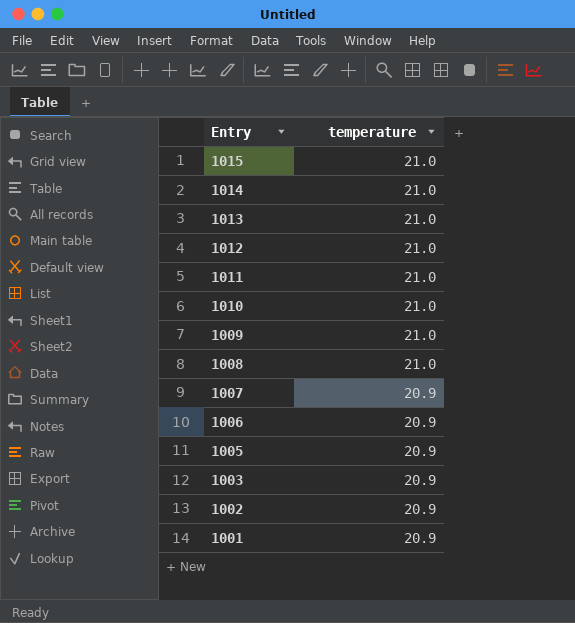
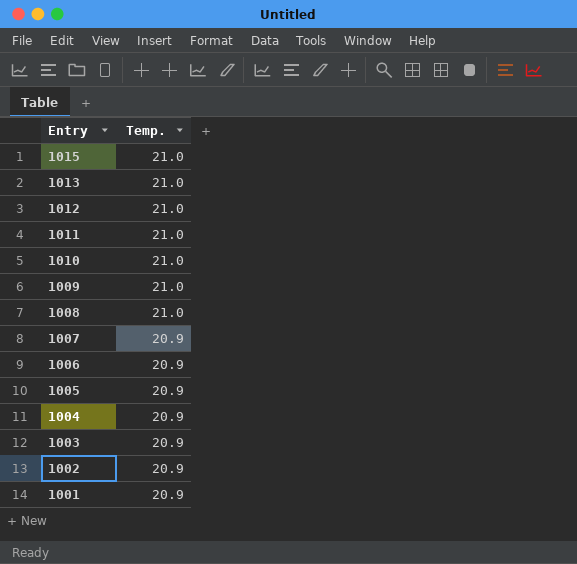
column name: temperature -> Temp.
row 1014: 21.0 -> none
row 1004: none -> 20.9

